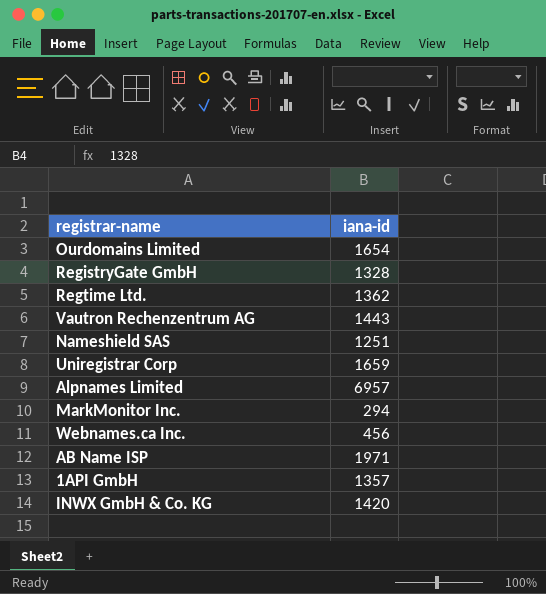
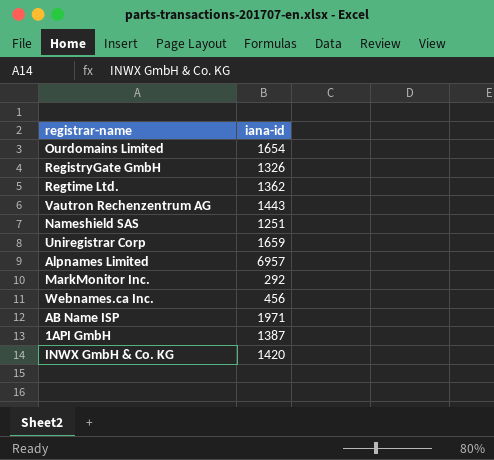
RegistryGate GmbH | iana-id: 1328 -> 1326
MarkMonitor Inc. | iana-id: 294 -> 292
1API GmbH | iana-id: 1357 -> 1387

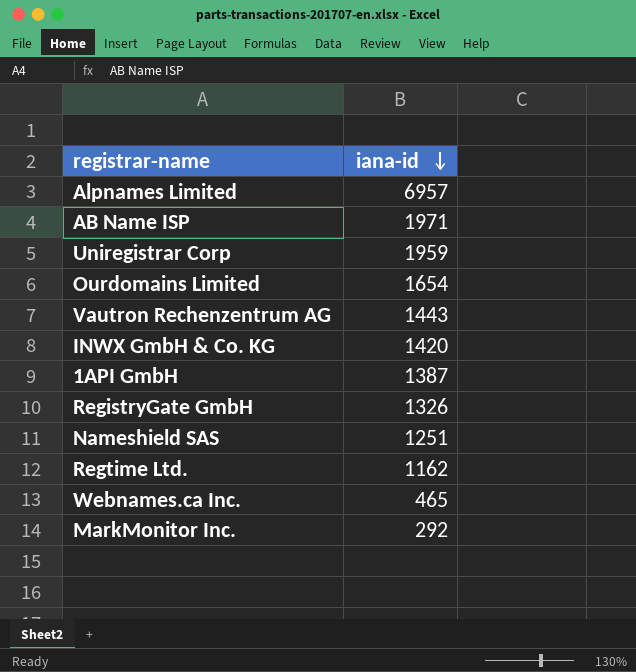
row order: none -> iana-id descending
Uniregistrar Corp | iana-id: 1659 -> 1959
Regtime Ltd. | iana-id: 1362 -> 1162
Webnames.ca Inc. | iana-id: 456 -> 465

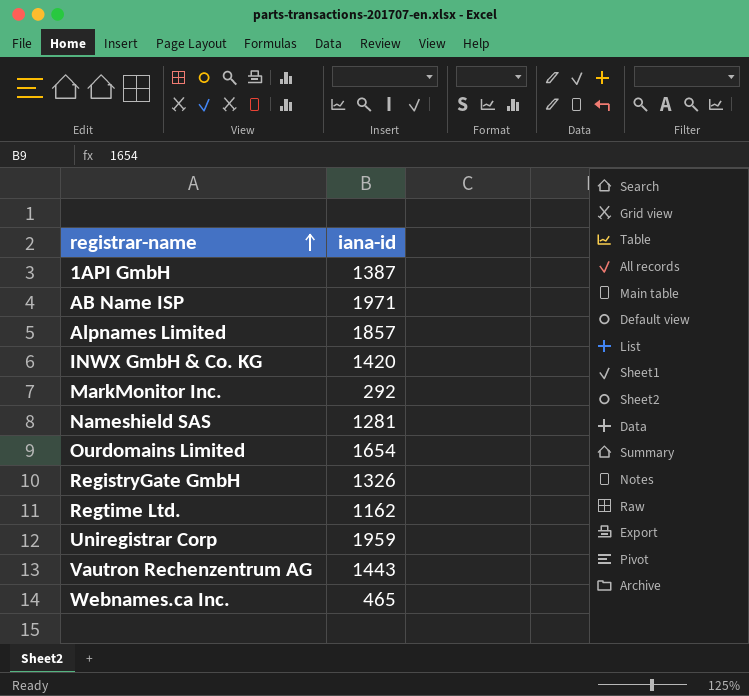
row order: iana-id descending -> registrar-name ascending
Alpnames Limited | iana-id: 6957 -> 1857
Nameshield SAS | iana-id: 1251 -> 1281

